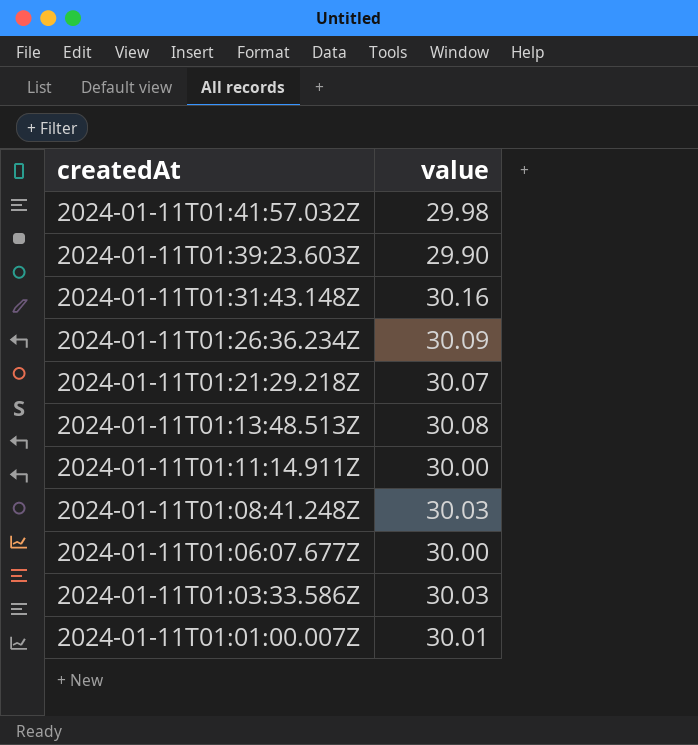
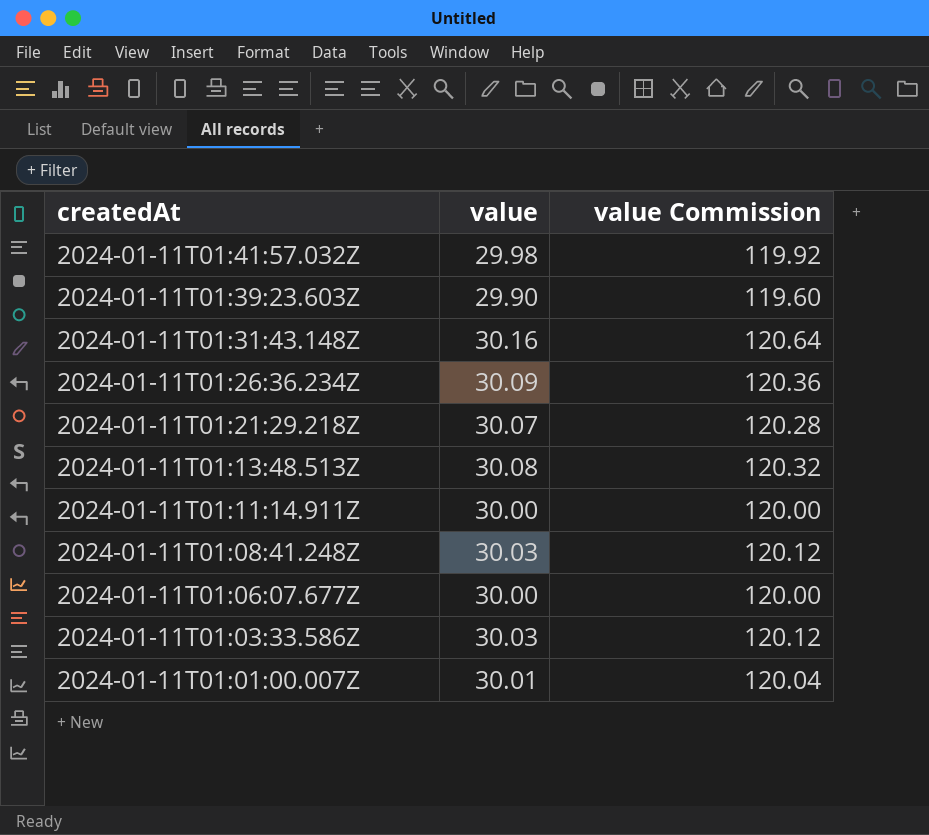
column value Commission | formula: none -> [value] * 4

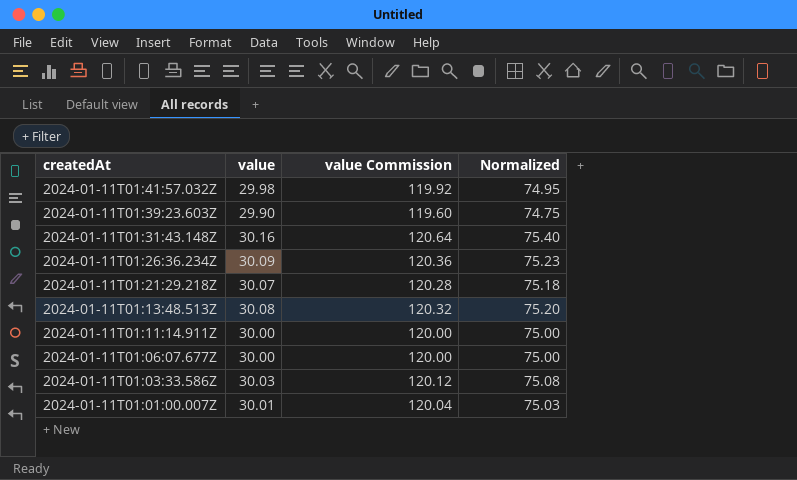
column Normalized | formula: none -> [value] * 2.5
row 2024-01-11T01:08:41.248Z: 30.03 | 120.12 -> none

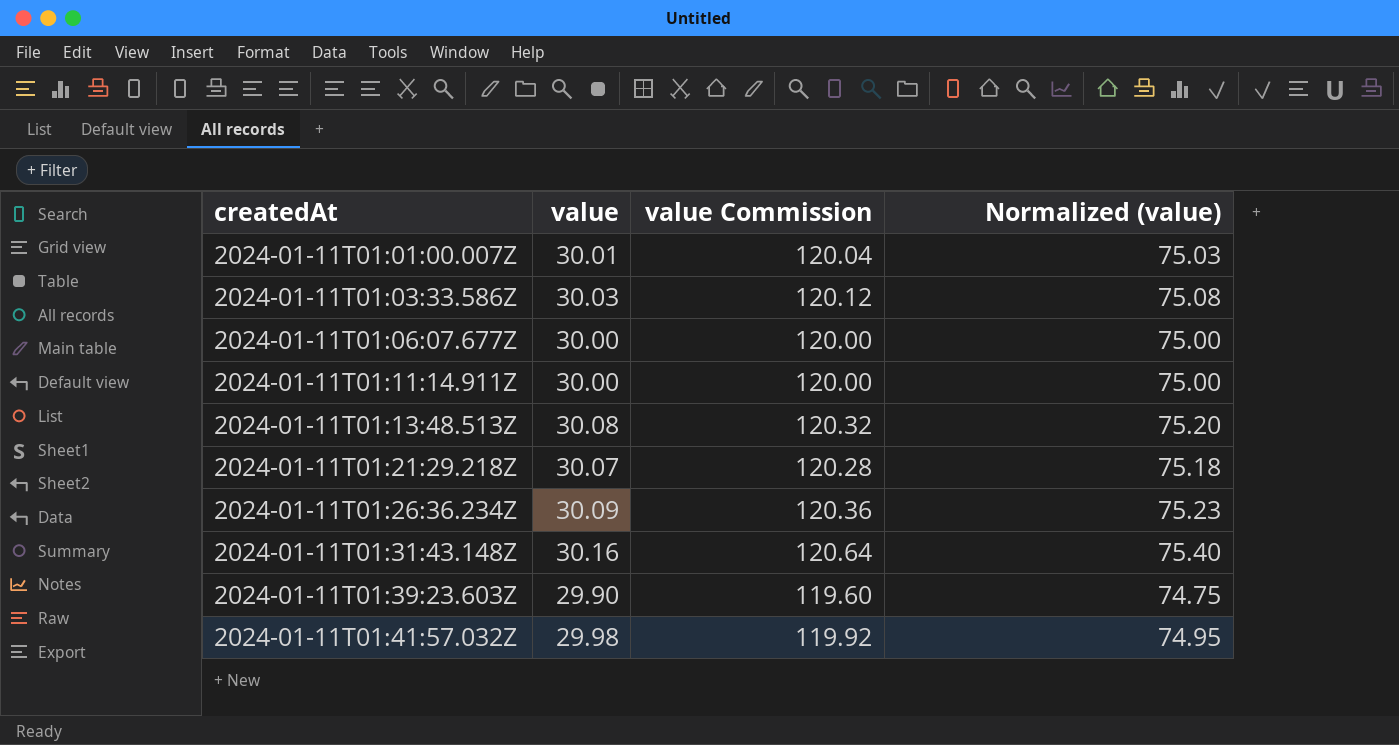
row order: createdAt descending -> createdAt ascending
column name: Normalized -> Normalized (value)

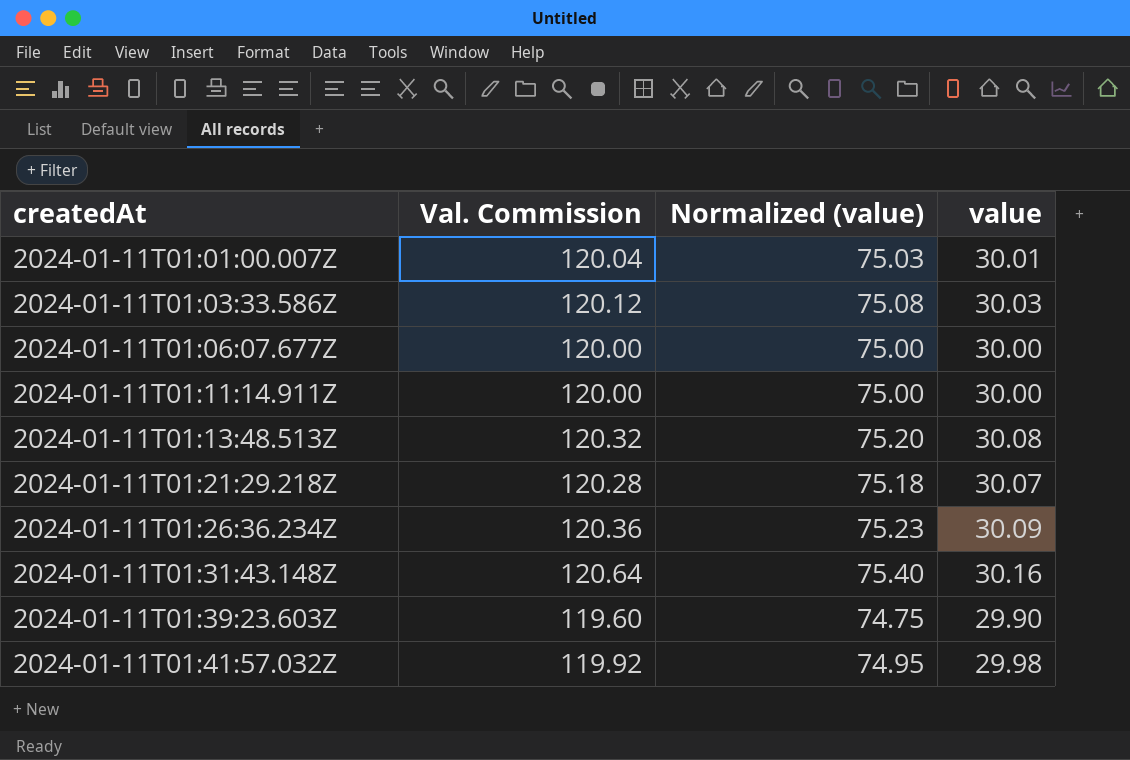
column name: value Commission -> Val. Commission
column value | position: 2 -> 4

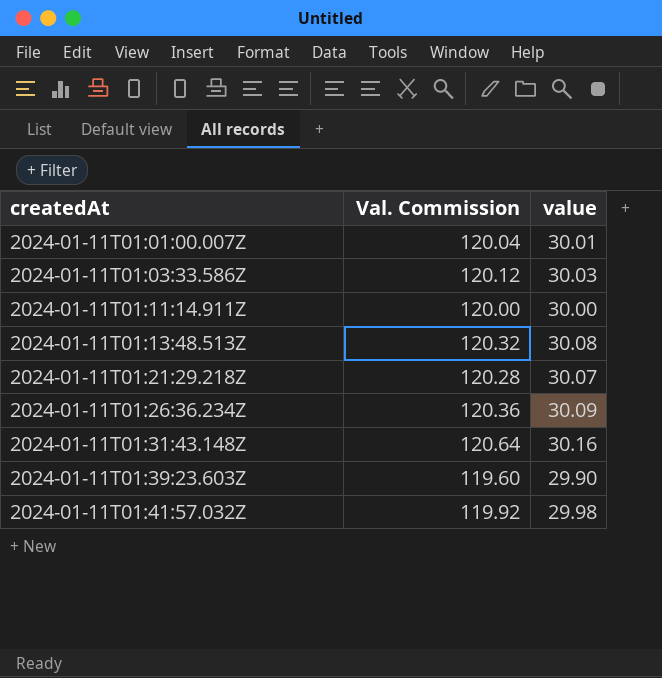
column Normalized (value) | formula: [value] * 2.5 -> none
row 2024-01-11T01:06:07.677Z: 120.00 | 75.00 | 30.00 -> none

